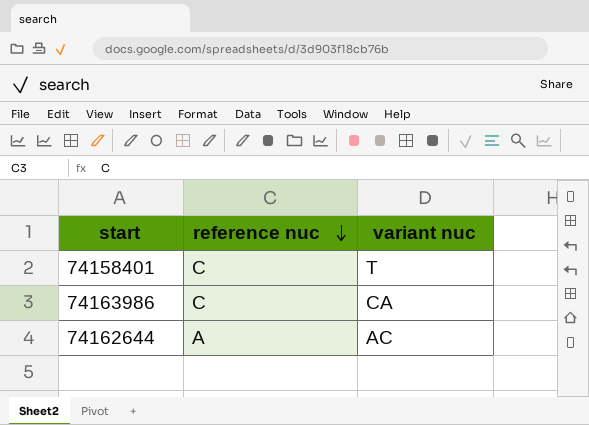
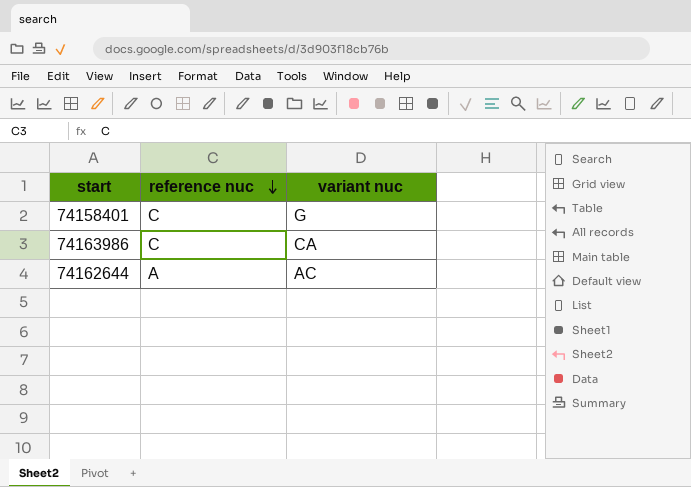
74158401 | variant nuc: T -> G

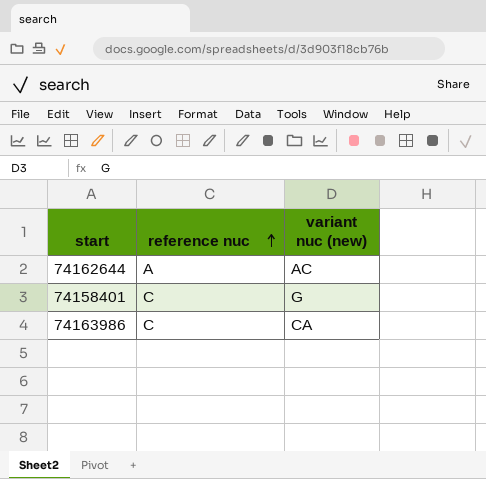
row order: reference nuc descending -> reference nuc ascending
column name: variant nuc -> variant nuc (new)

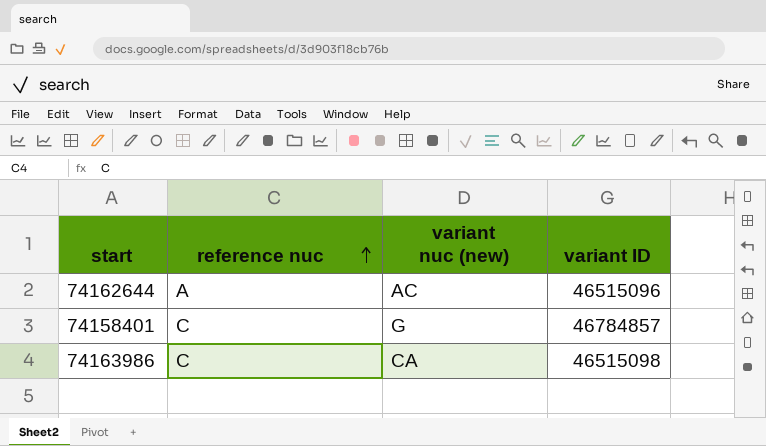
column variant ID | position: none -> 4

